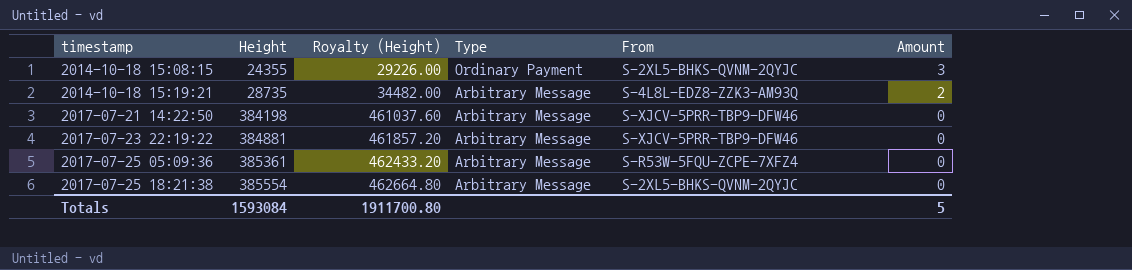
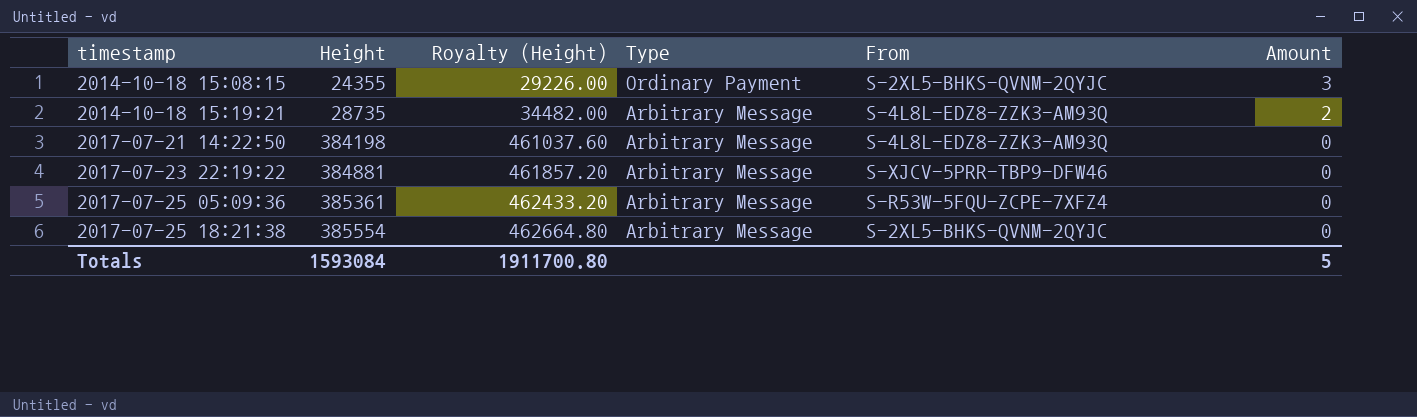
2017-07-21 14:22:50 | From: S-XJCV-5PRR-TBP9-DFW46 -> S-4L8L-EDZ8-ZZK3-AM93Q

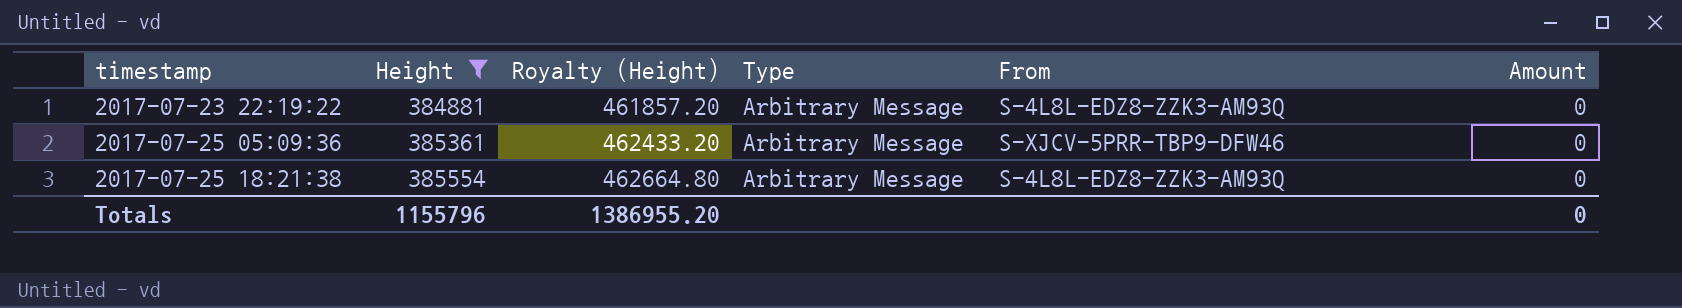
filter: none -> Height >= 384881
2017-07-23 22:19:22 | From: S-XJCV-5PRR-TBP9-DFW46 -> S-4L8L-EDZ8-ZZK3-AM93Q
2017-07-25 05:09:36 | From: S-R53W-5FQU-ZCPE-7XFZ4 -> S-XJCV-5PRR-TBP9-DFW46
2017-07-25 18:21:38 | From: S-2XL5-BHKS-QVNM-2QYJC -> S-4L8L-EDZ8-ZZK3-AM93Q
Totals | Height: 1593084 -> 1155796
Totals | Royalty (Height): 1911700.80 -> 1386955.20
Totals | Amount: 5 -> 0

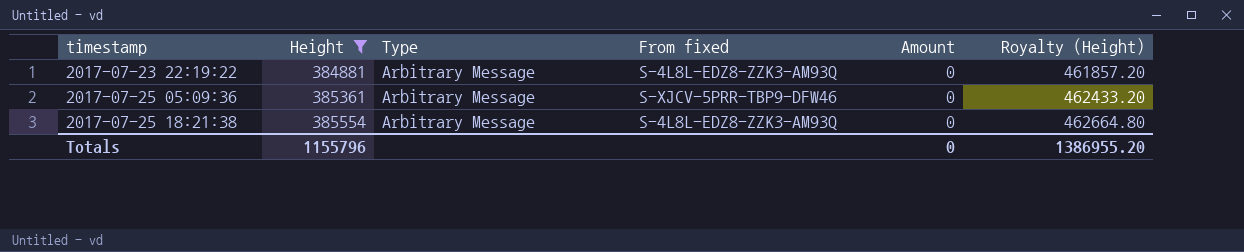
column name: From -> From fixed
column Royalty (Height) | position: 3 -> 6

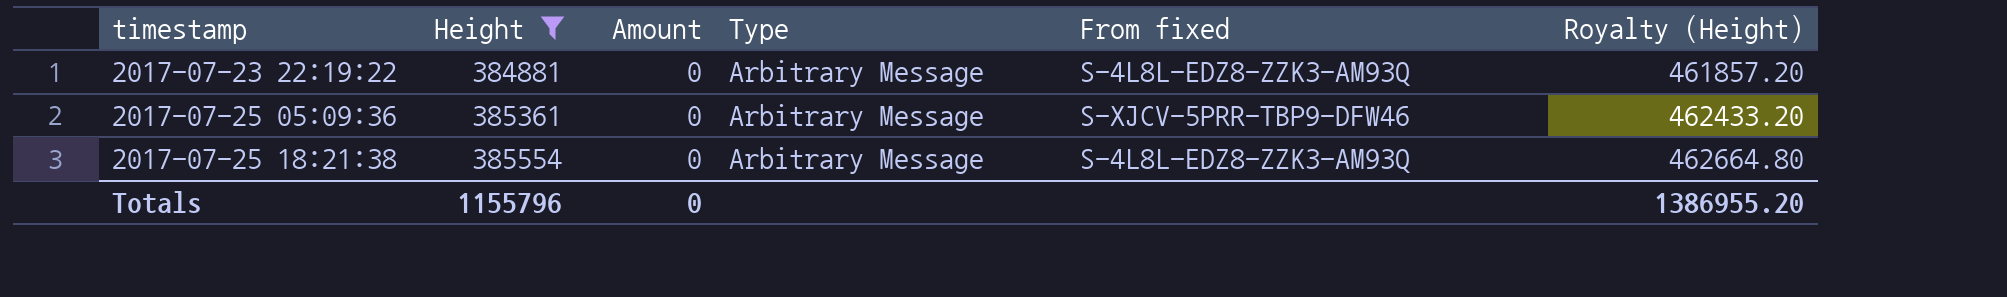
column Amount | position: 5 -> 3

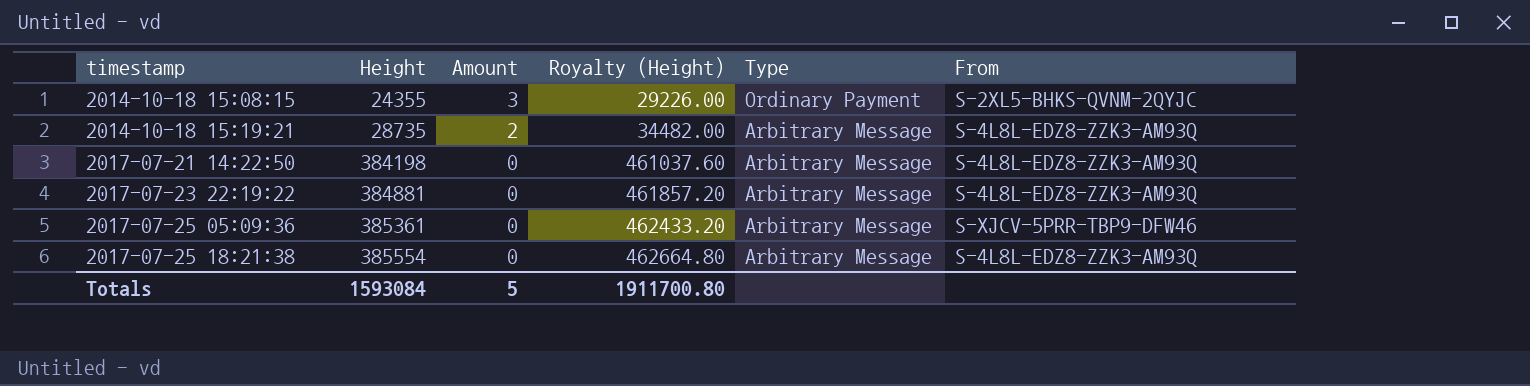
filter: Height >= 384881 -> none
column Royalty (Height) | position: 6 -> 4
column name: From fixed -> From
Totals | Height: 1155796 -> 1593084
Totals | Amount: 0 -> 5
Totals | Royalty (Height): 1386955.20 -> 1911700.80

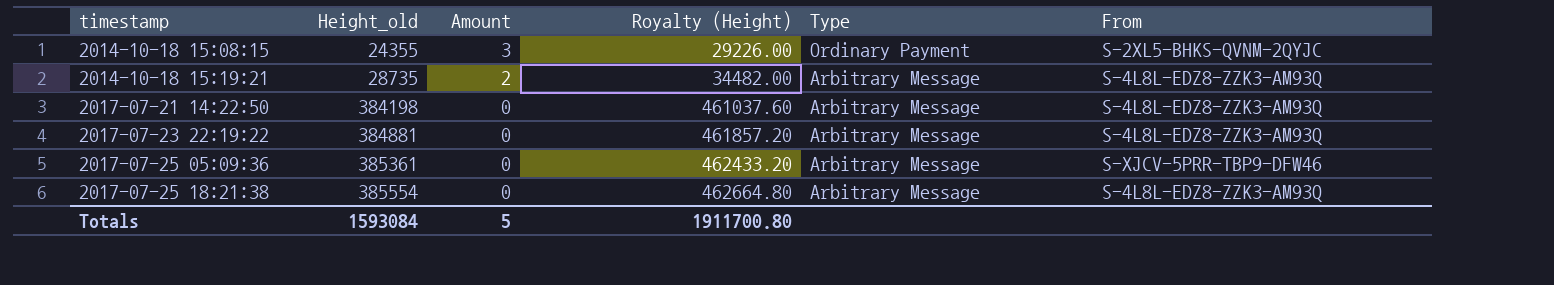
column name: Height -> Height_old

